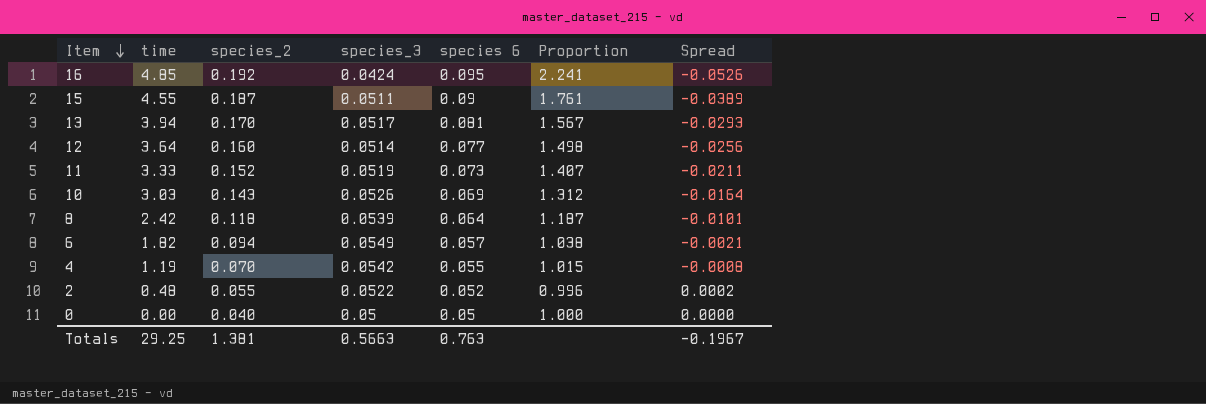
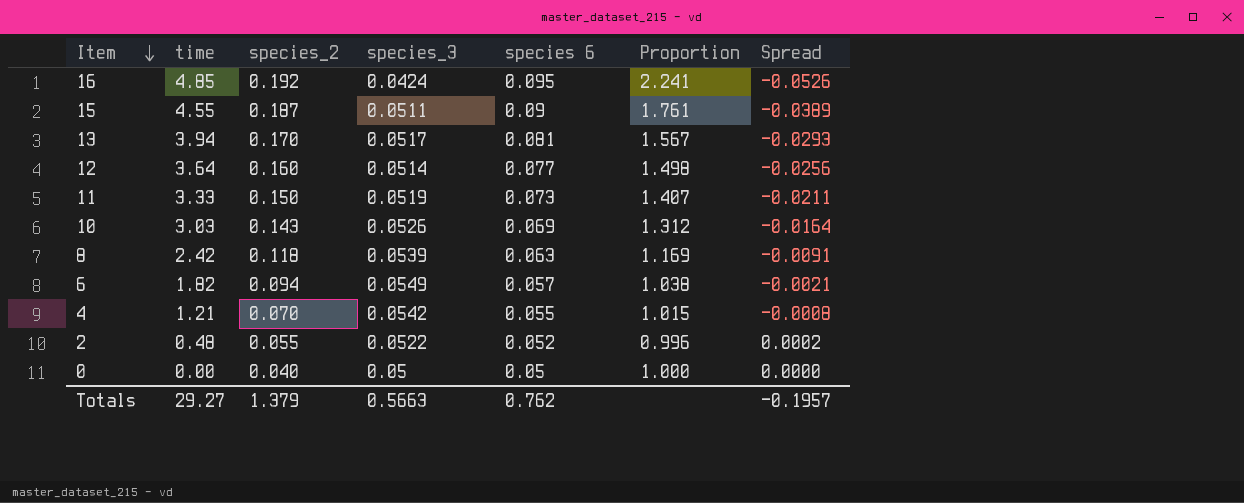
11 | species_2: 0.152 -> 0.150
8 | species 6: 0.064 -> 0.063
8 | Proportion: 1.187 -> 1.169
8 | Spread: -0.0101 -> -0.0091
4 | time: 1.19 -> 1.21
Totals | time: 29.25 -> 29.27
Totals | species_2: 1.381 -> 1.379
Totals | species 6: 0.763 -> 0.762
Totals | Spread: -0.1967 -> -0.1957

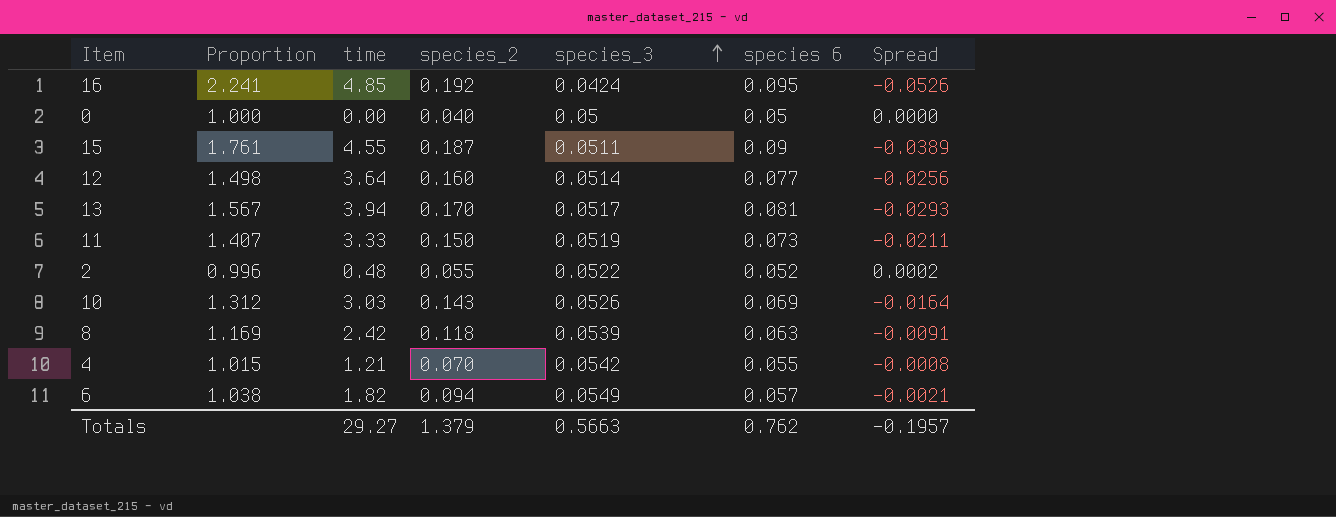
row order: Item descending -> species_3 ascending
column Proportion | position: 6 -> 2

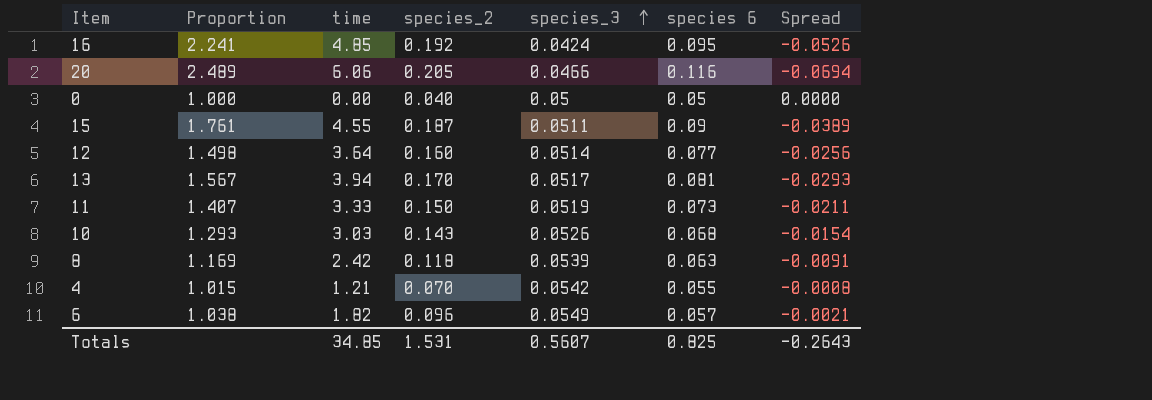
row 2: 0.996 | 0.48 | 0.055 | 0.0522 | 0.052 | 0.0002 -> none
row 20: none -> 2.489 | 6.06 | 0.205 | 0.0466 | 0.116 | -0.0694
10 | Proportion: 1.312 -> 1.293
10 | species 6: 0.069 -> 0.068
10 | Spread: -0.0164 -> -0.0154
6 | species_2: 0.094 -> 0.096
Totals | time: 29.27 -> 34.85
Totals | species_2: 1.379 -> 1.531
Totals | species_3: 0.5663 -> 0.5607
Totals | species 6: 0.762 -> 0.825
Totals | Spread: -0.1957 -> -0.2643

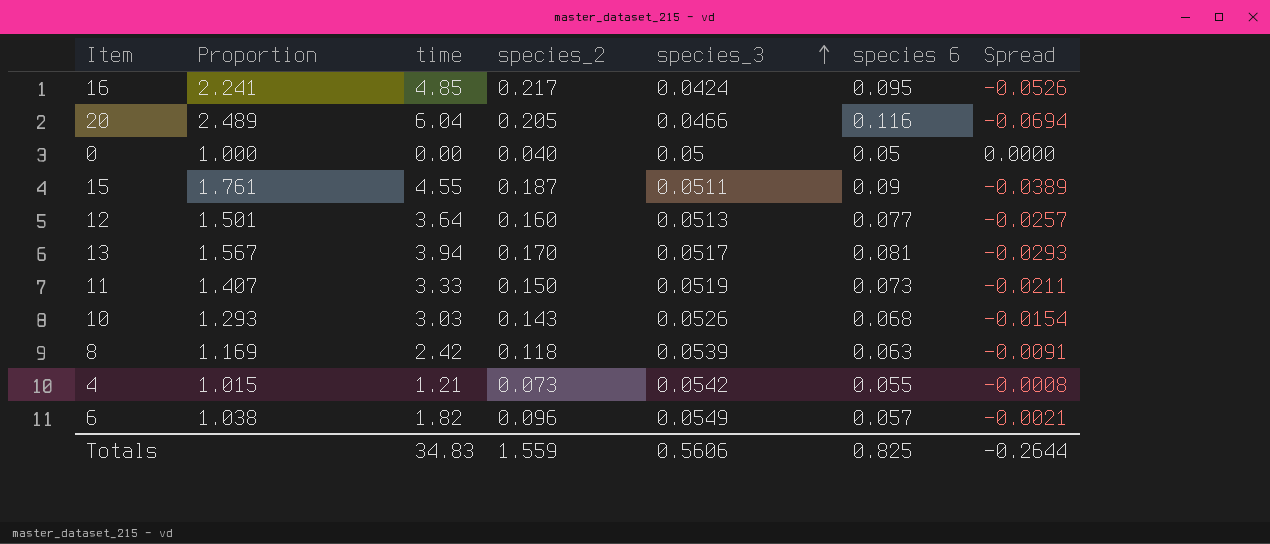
16 | species_2: 0.192 -> 0.217
20 | time: 6.06 -> 6.04
12 | Proportion: 1.498 -> 1.501
12 | species_3: 0.0514 -> 0.0513
12 | Spread: -0.0256 -> -0.0257
4 | species_2: 0.070 -> 0.073
Totals | time: 34.85 -> 34.83
Totals | species_2: 1.531 -> 1.559
Totals | species_3: 0.5607 -> 0.5606
Totals | Spread: -0.2643 -> -0.2644

